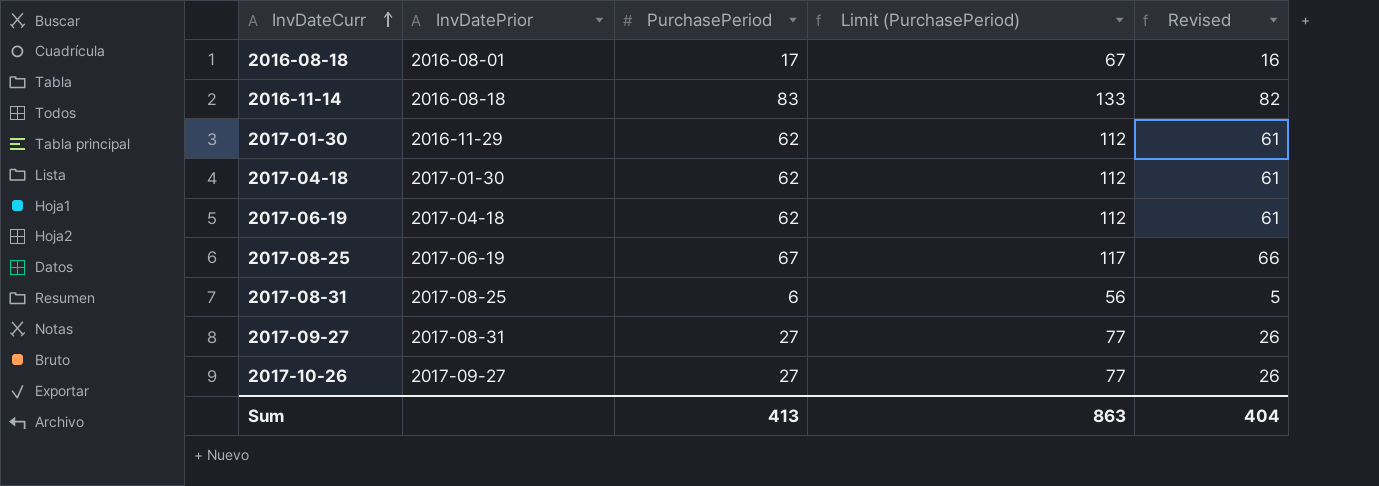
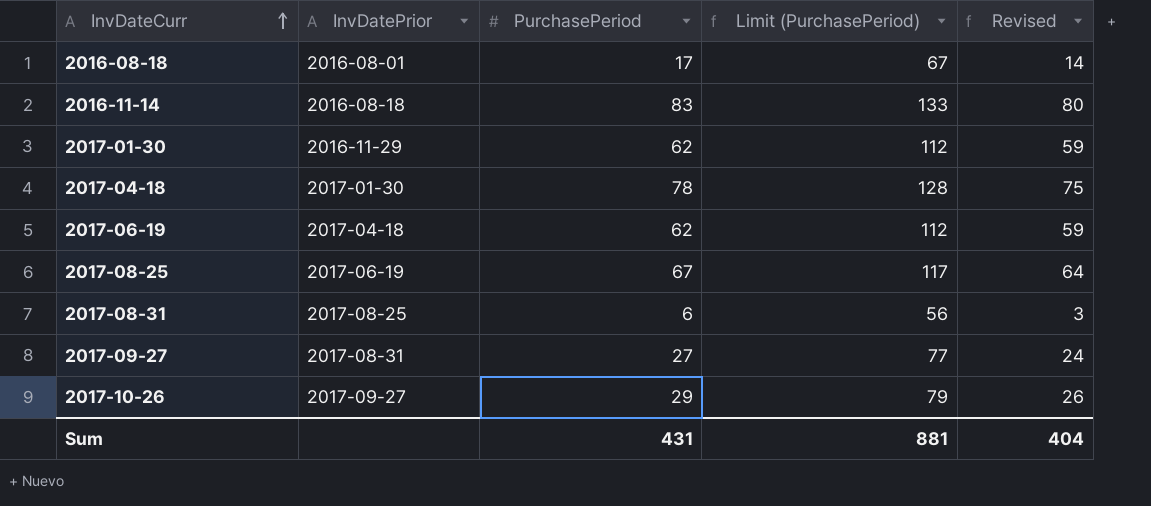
column Revised | formula: [PurchasePeriod] - 1 -> [PurchasePeriod] - 3
2017-04-18 | PurchasePeriod: 62 -> 78
2017-04-18 | Limit (PurchasePeriod): 112 -> 128
2017-10-26 | PurchasePeriod: 27 -> 29
2017-10-26 | Limit (PurchasePeriod): 77 -> 79
Sum | PurchasePeriod: 413 -> 431
Sum | Limit (PurchasePeriod): 863 -> 881

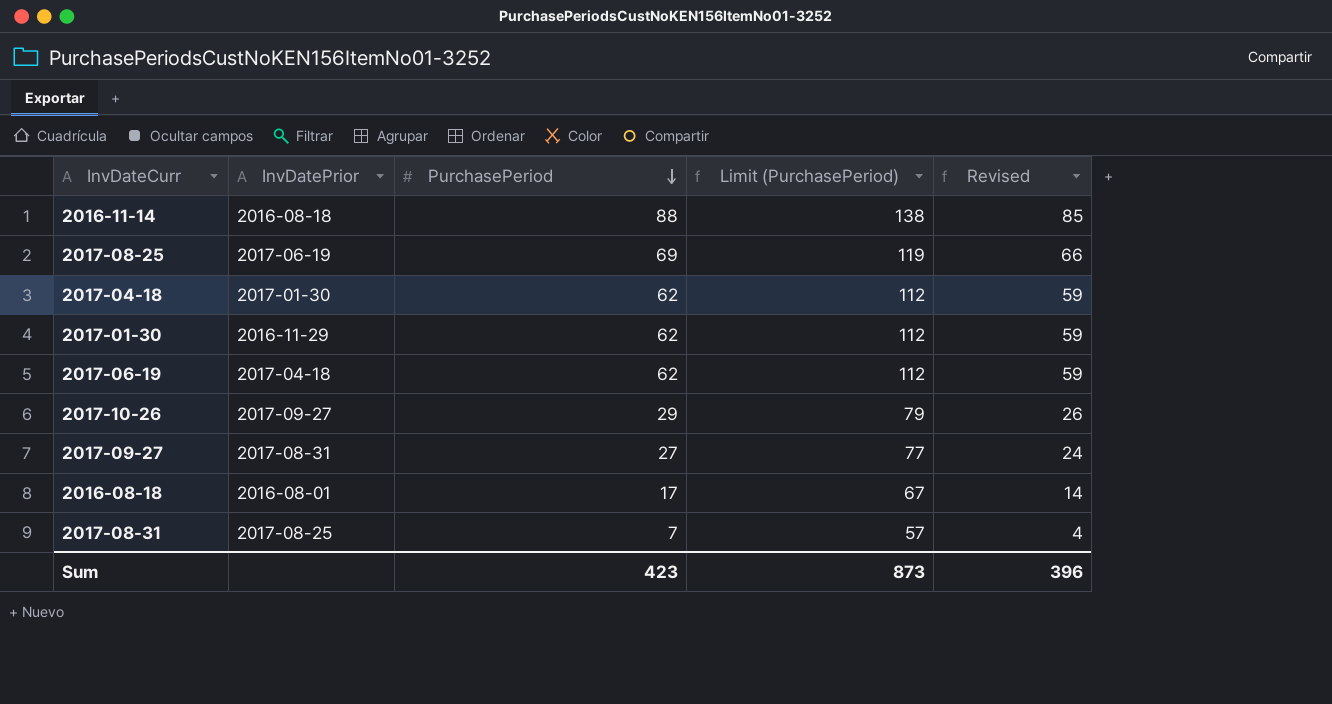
row order: InvDateCurr ascending -> PurchasePeriod descending
2016-11-14 | PurchasePeriod: 83 -> 88
2016-11-14 | Limit (PurchasePeriod): 133 -> 138
2016-11-14 | Revised: 80 -> 85
2017-08-25 | PurchasePeriod: 67 -> 69
2017-08-25 | Limit (PurchasePeriod): 117 -> 119
2017-08-25 | Revised: 64 -> 66
2017-04-18 | PurchasePeriod: 78 -> 62
2017-04-18 | Limit (PurchasePeriod): 128 -> 112
2017-04-18 | Revised: 75 -> 59
2017-08-31 | PurchasePeriod: 6 -> 7
2017-08-31 | Limit (PurchasePeriod): 56 -> 57
2017-08-31 | Revised: 3 -> 4
Sum | PurchasePeriod: 431 -> 423
Sum | Limit (PurchasePeriod): 881 -> 873
Sum | Revised: 404 -> 396

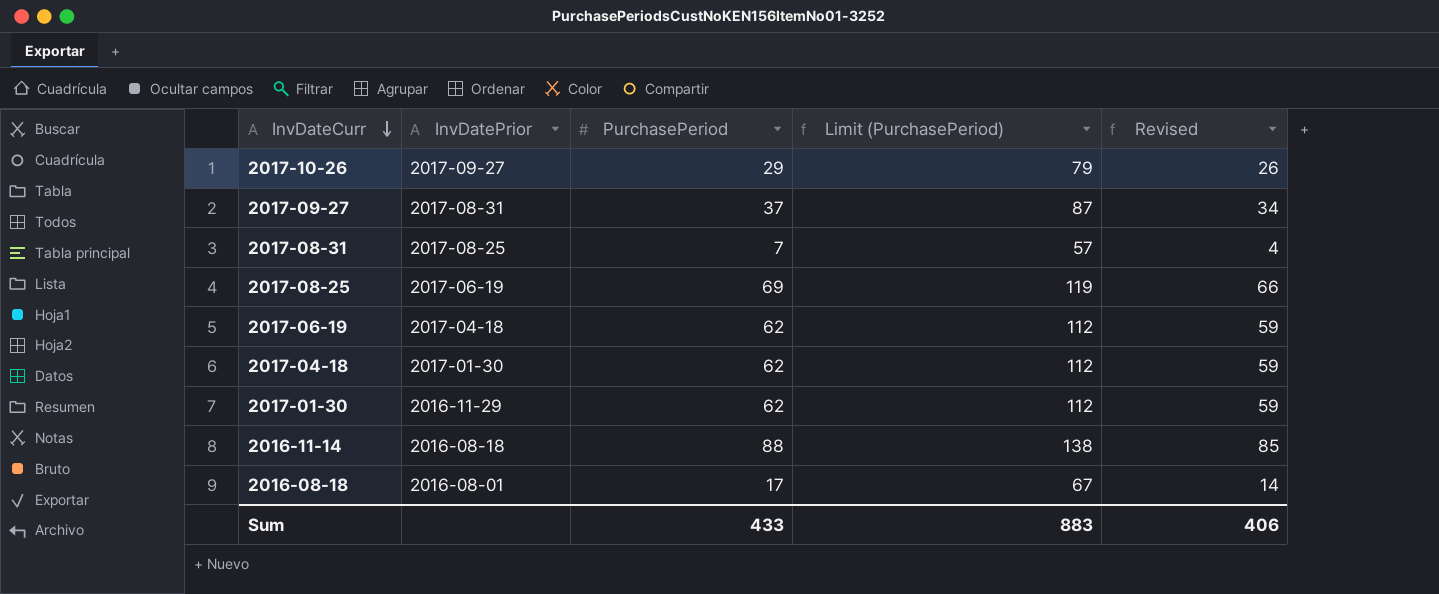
row order: PurchasePeriod descending -> InvDateCurr descending
2017-09-27 | PurchasePeriod: 27 -> 37
2017-09-27 | Limit (PurchasePeriod): 77 -> 87
2017-09-27 | Revised: 24 -> 34
Sum | PurchasePeriod: 423 -> 433
Sum | Limit (PurchasePeriod): 873 -> 883
Sum | Revised: 396 -> 406

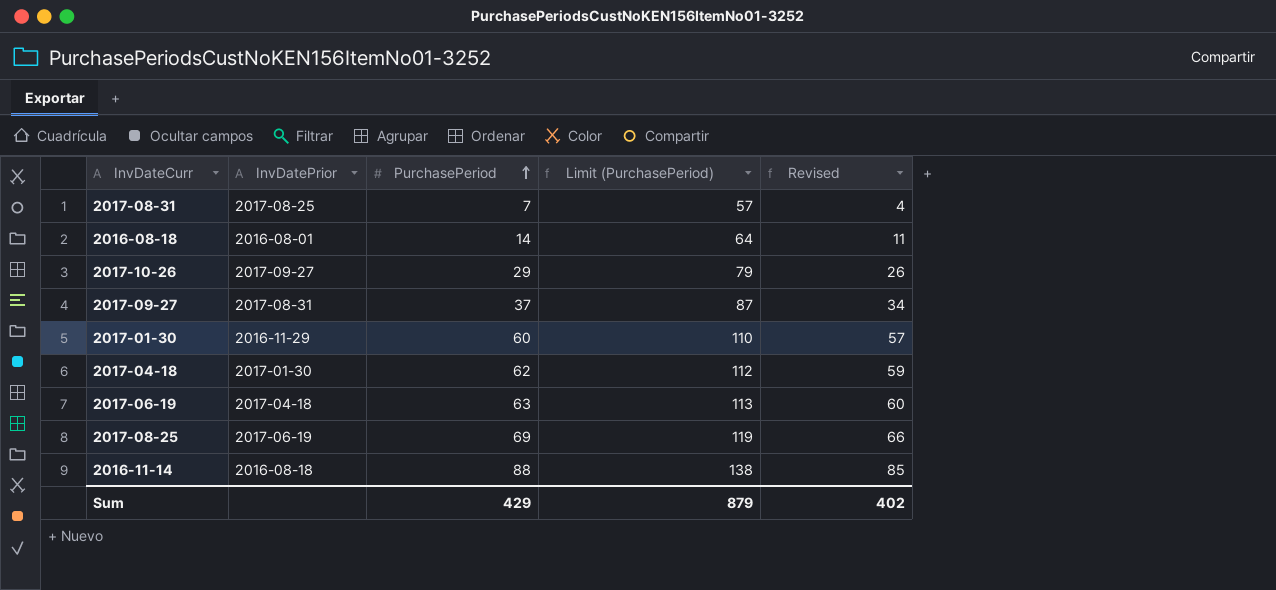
row order: InvDateCurr descending -> PurchasePeriod ascending
2016-08-18 | PurchasePeriod: 17 -> 14
2016-08-18 | Limit (PurchasePeriod): 67 -> 64
2016-08-18 | Revised: 14 -> 11
2017-01-30 | PurchasePeriod: 62 -> 60
2017-01-30 | Limit (PurchasePeriod): 112 -> 110
2017-01-30 | Revised: 59 -> 57
2017-06-19 | PurchasePeriod: 62 -> 63
2017-06-19 | Limit (PurchasePeriod): 112 -> 113
2017-06-19 | Revised: 59 -> 60
Sum | PurchasePeriod: 433 -> 429
Sum | Limit (PurchasePeriod): 883 -> 879
Sum | Revised: 406 -> 402

